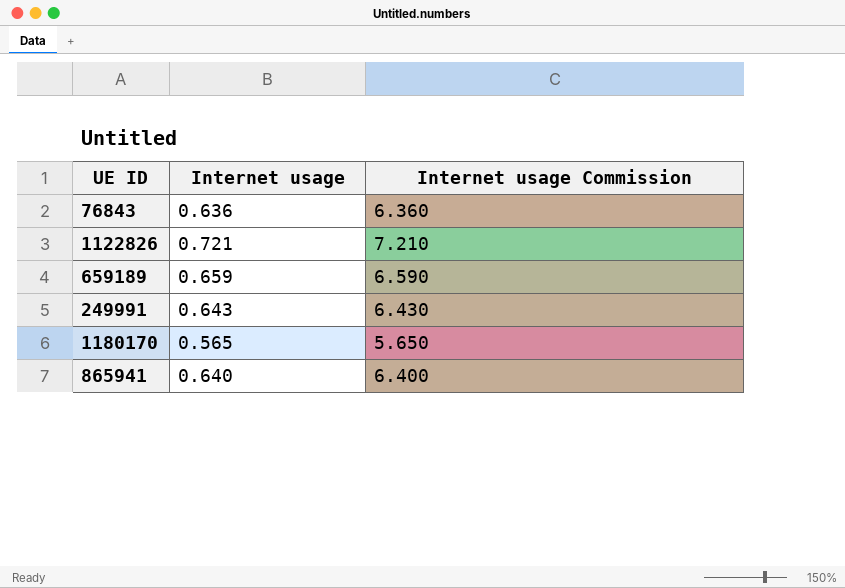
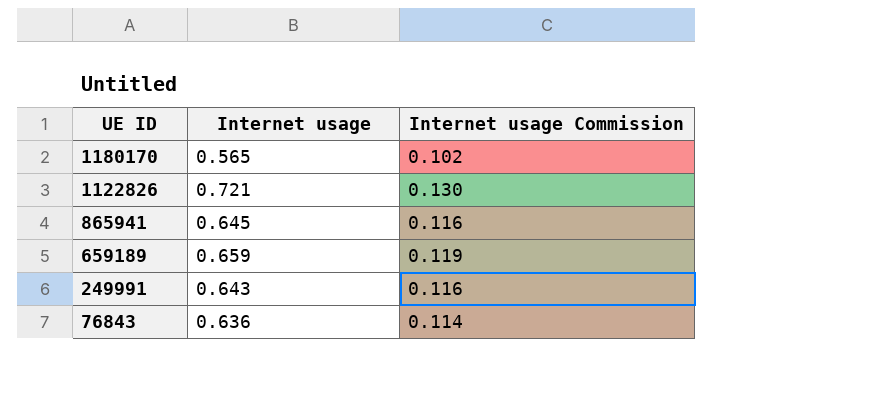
row order: none -> UE ID descending
column Internet usage Commission | formula: [Internet usage] * 10 -> [Internet usage] * 0.18
865941 | Internet usage: 0.640 -> 0.645

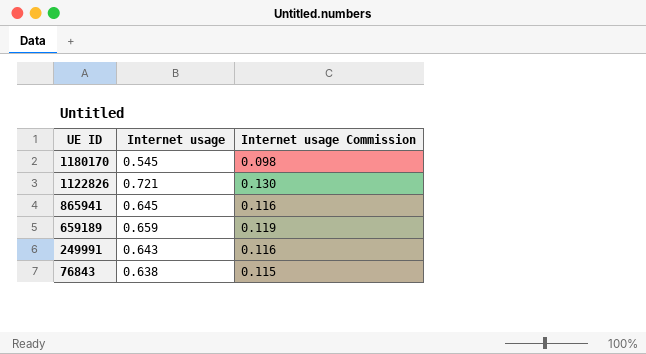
1180170 | Internet usage: 0.565 -> 0.545
1180170 | Internet usage Commission: 0.102 -> 0.098
76843 | Internet usage: 0.636 -> 0.638
76843 | Internet usage Commission: 0.114 -> 0.115

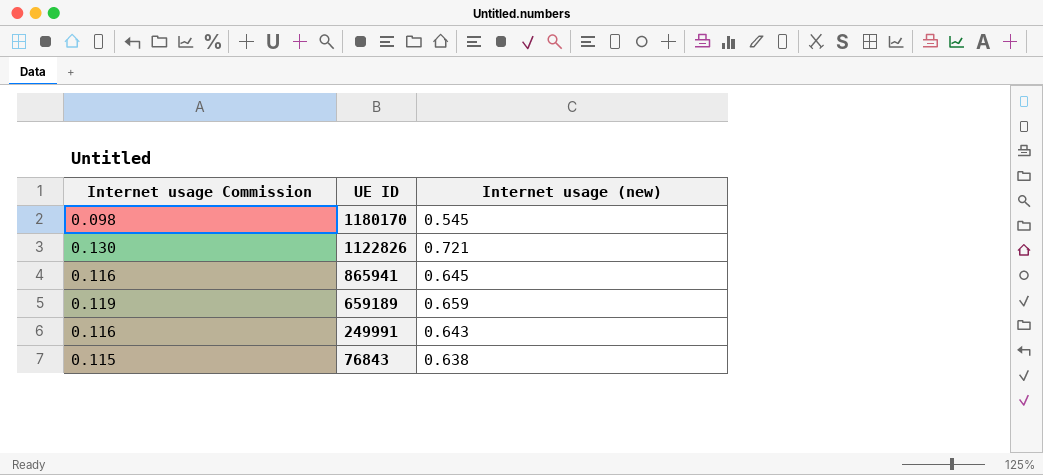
column Internet usage Commission | position: 3 -> 1
column name: Internet usage -> Internet usage (new)

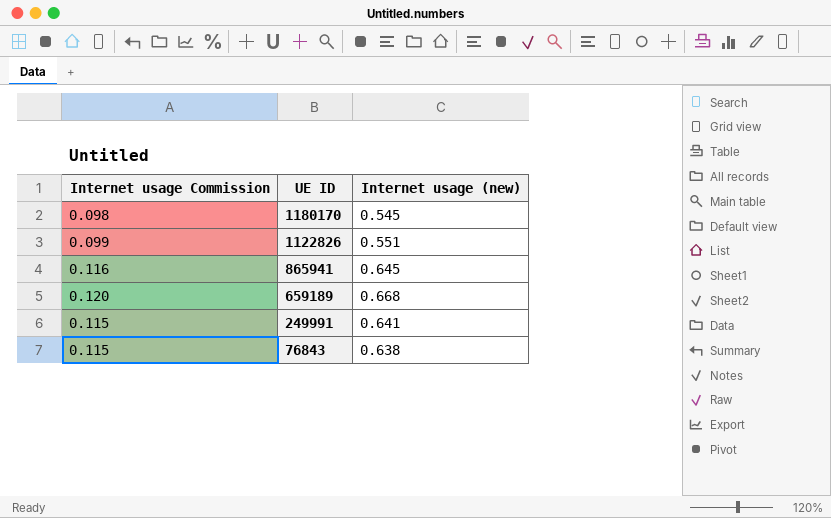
1122826 | Internet usage Commission: 0.130 -> 0.099
1122826 | Internet usage (new): 0.721 -> 0.551
659189 | Internet usage Commission: 0.119 -> 0.120
659189 | Internet usage (new): 0.659 -> 0.668
249991 | Internet usage Commission: 0.116 -> 0.115
249991 | Internet usage (new): 0.643 -> 0.641

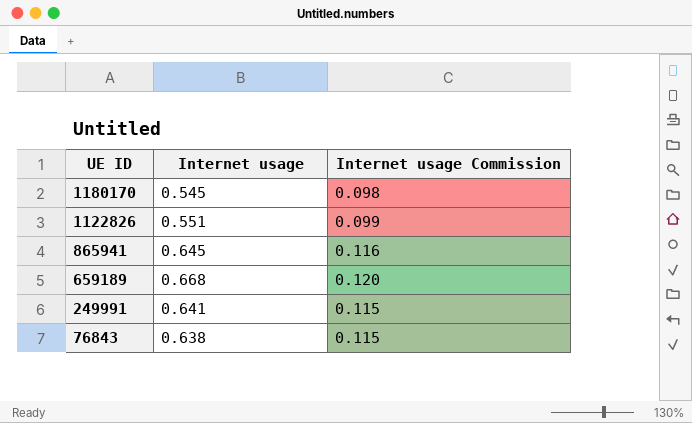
column name: Internet usage (new) -> Internet usage
column Internet usage Commission | position: 1 -> 3

